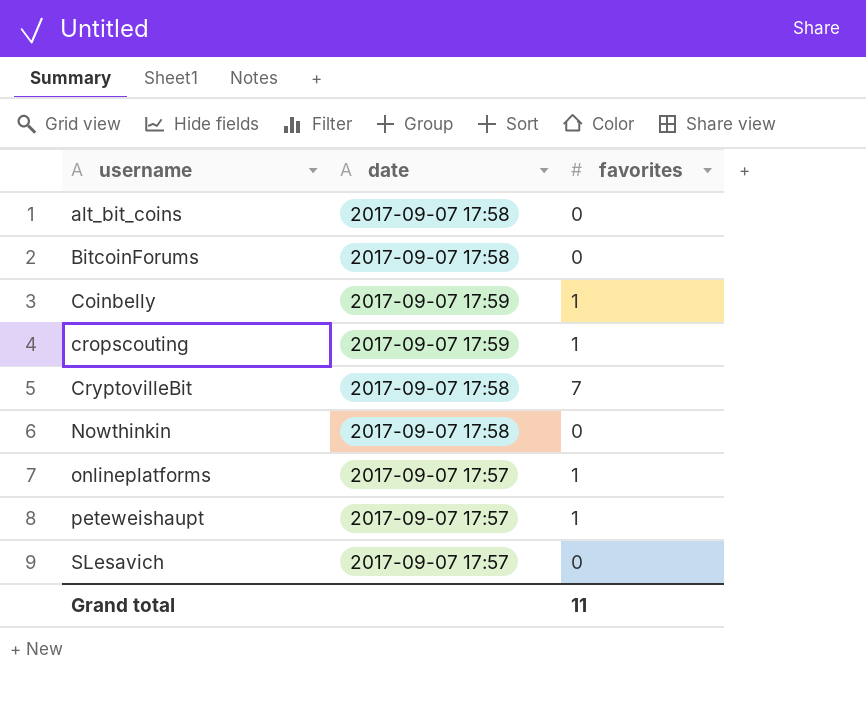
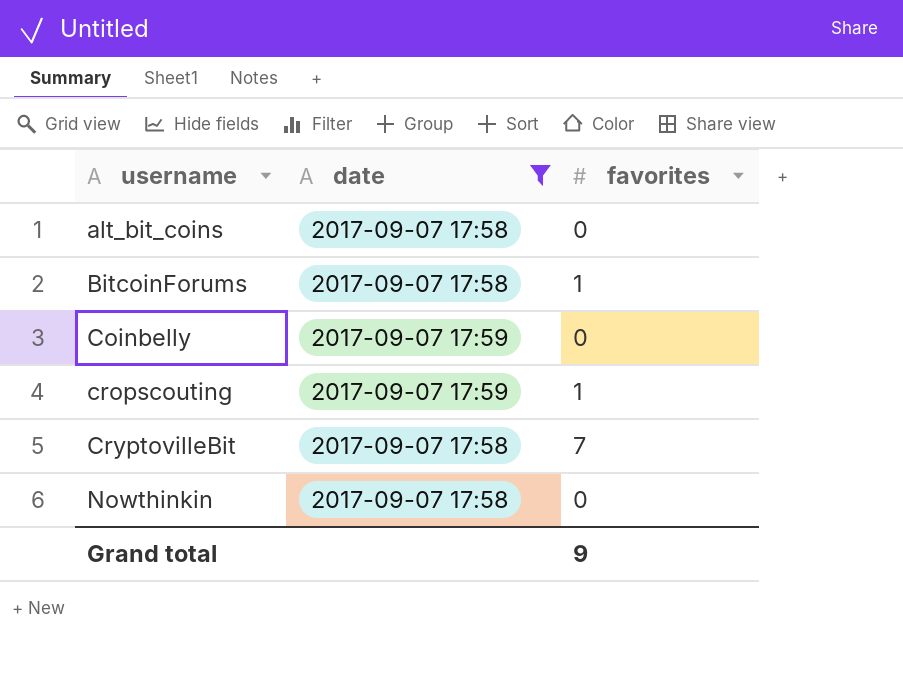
filter: none -> date != 2017-09-07 17:57
BitcoinForums | favorites: 0 -> 1
Coinbelly | favorites: 1 -> 0
Grand total | favorites: 11 -> 9

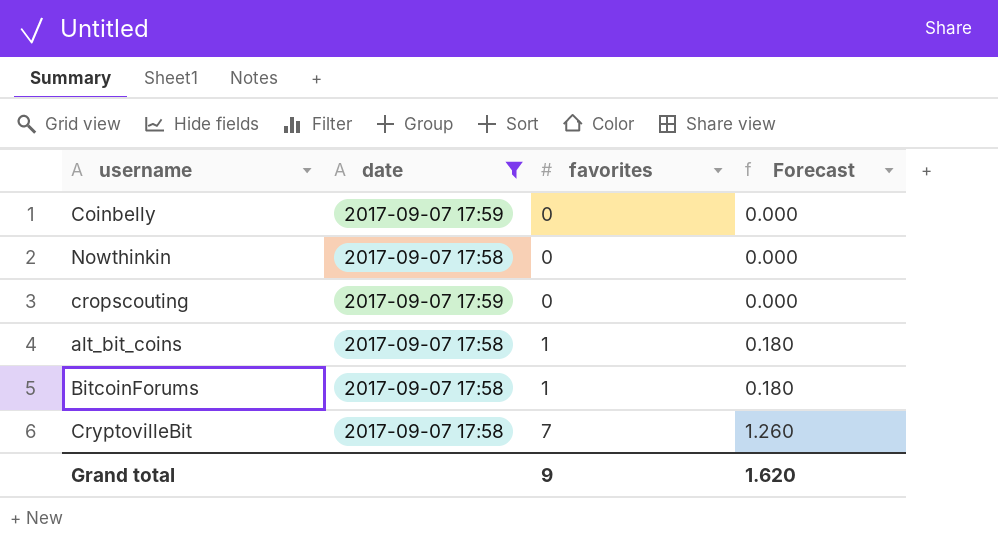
row order: username ascending -> favorites ascending
column Forecast | formula: none -> [favorites] * 0.18
cropscouting | favorites: 1 -> 0
alt_bit_coins | favorites: 0 -> 1

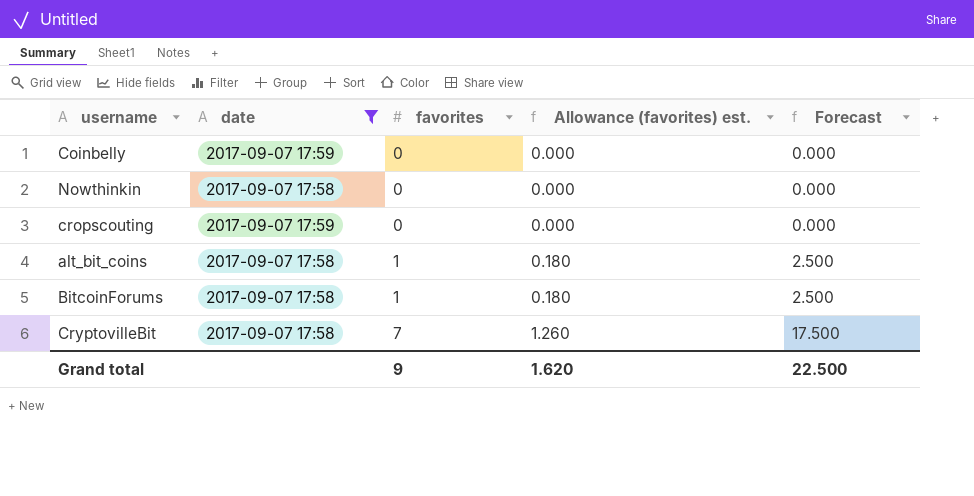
column Allowance (favorites) est. | formula: none -> [favorites] * 0.18
column Forecast | formula: [favorites] * 0.18 -> [favorites] * 2.5
Grand total | Forecast: 1.620 -> 22.500

